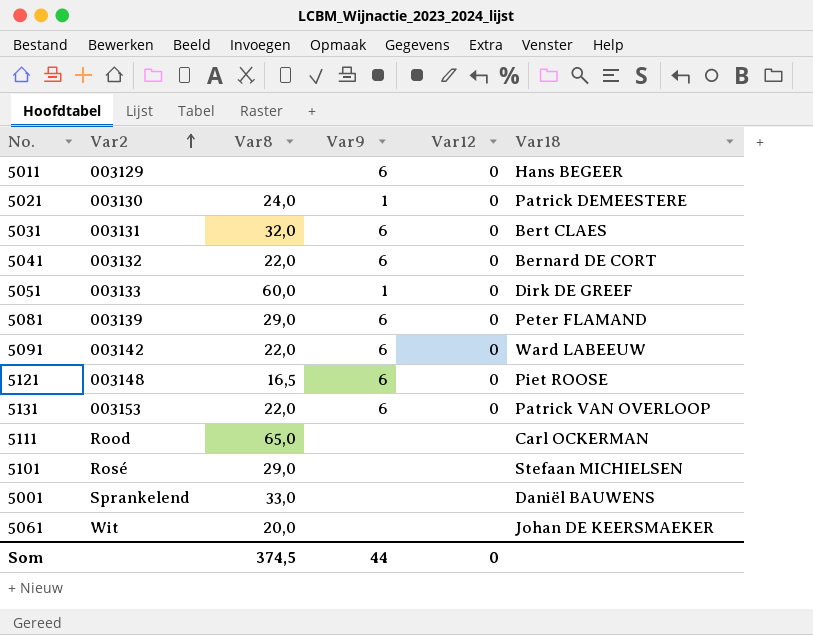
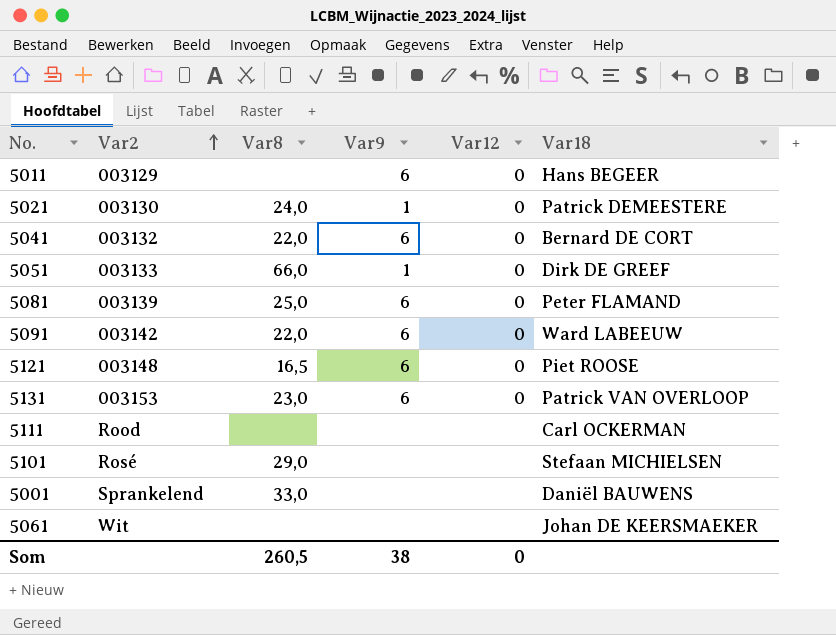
row 5031: 003131 | 32,0 | 6 | 0 | Bert CLAES -> none
5051 | Var8: 60,0 -> 66,0
5081 | Var8: 29,0 -> 25,0
5131 | Var8: 22,0 -> 23,0
5111 | Var8: 65,0 -> none
5061 | Var8: 20,0 -> none
Som | Var8: 374,5 -> 260,5
Som | Var9: 44 -> 38

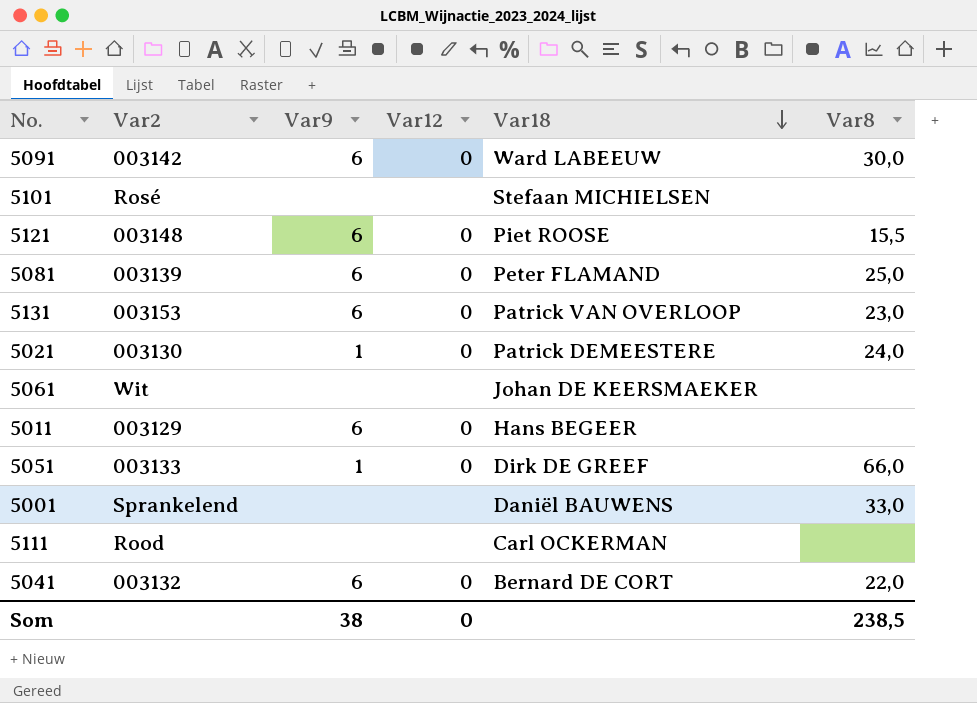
row order: Var2 ascending -> Var18 descending
column Var8 | position: 3 -> 6
5091 | Var8: 22,0 -> 30,0
5101 | Var8: 29,0 -> none
5121 | Var8: 16,5 -> 15,5
Som | Var8: 260,5 -> 238,5

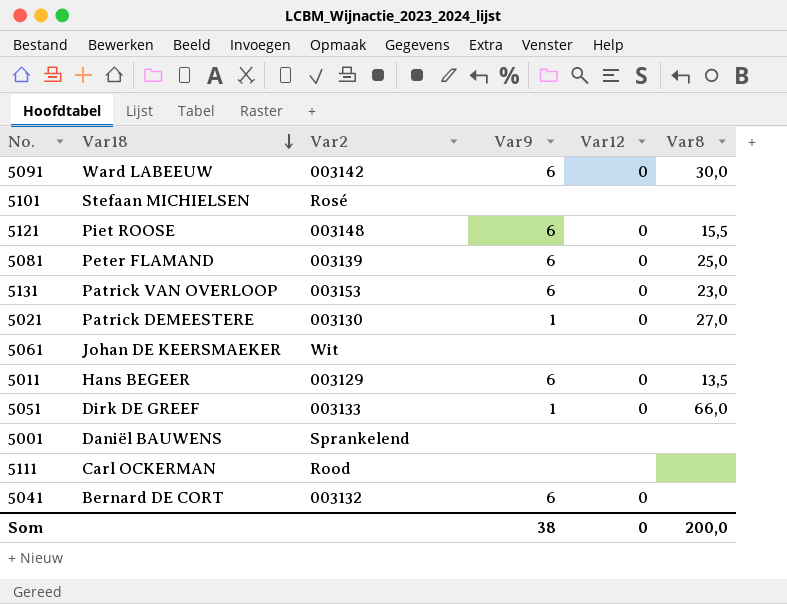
column Var18 | position: 5 -> 2
5021 | Var8: 24,0 -> 27,0
5011 | Var8: none -> 13,5
5001 | Var8: 33,0 -> none
5041 | Var8: 22,0 -> none
Som | Var8: 238,5 -> 200,0

